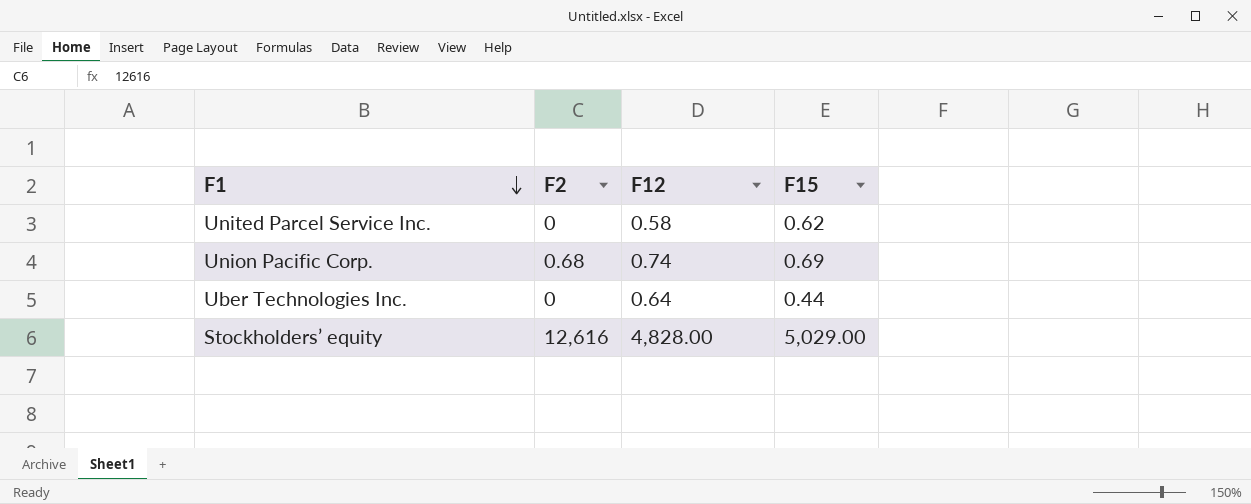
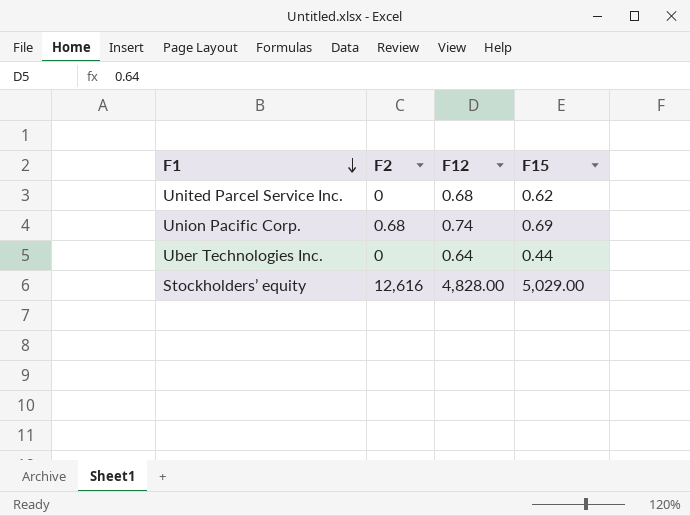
United Parcel Service Inc. | F12: 0.58 -> 0.68

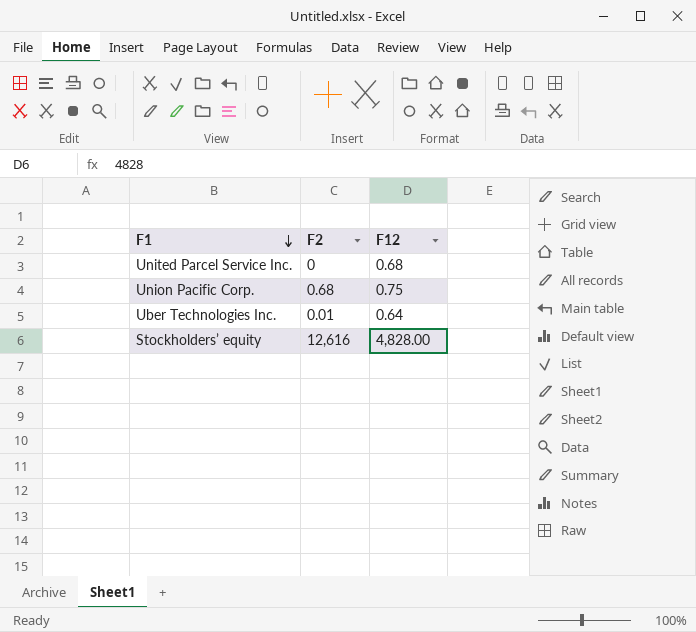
column F15 | position: 4 -> none
Union Pacific Corp. | F12: 0.74 -> 0.75
Uber Technologies Inc. | F2: 0 -> 0.01

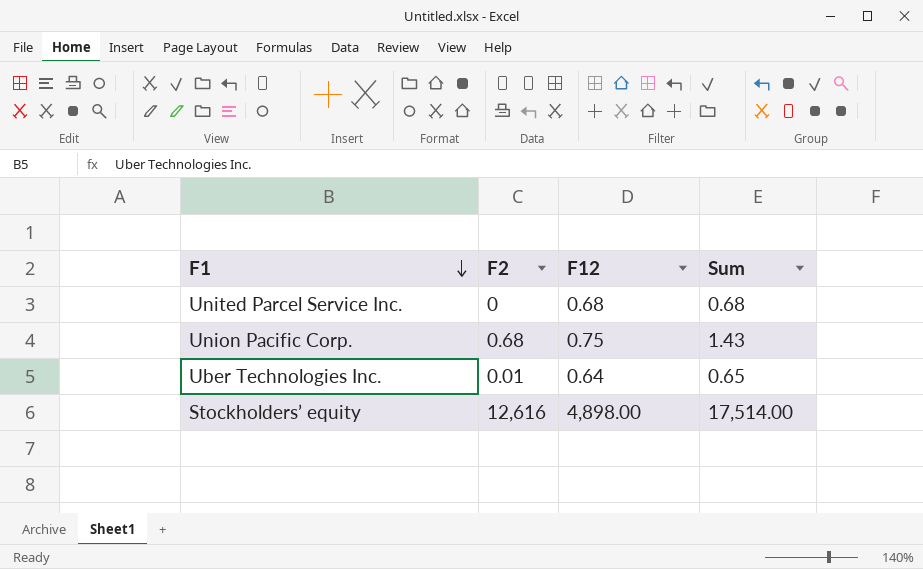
column Sum | formula: none -> [F2] + [F12]
Stockholders’ equity | F12: 4,828.00 -> 4,898.00

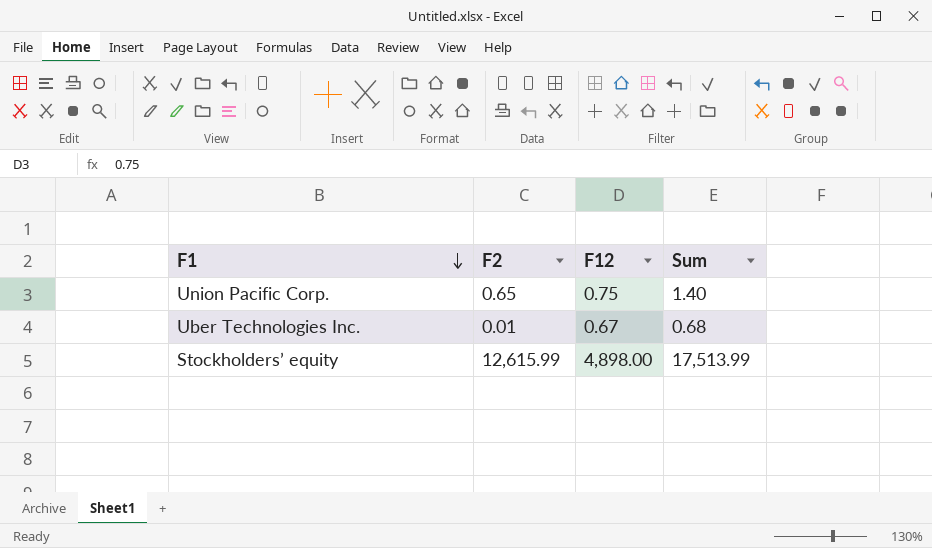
row United Parcel Service Inc.: 0 | 0.68 | 0.68 -> none
Union Pacific Corp. | F2: 0.68 -> 0.65
Union Pacific Corp. | Sum: 1.43 -> 1.40
Uber Technologies Inc. | F12: 0.64 -> 0.67
Uber Technologies Inc. | Sum: 0.65 -> 0.68
Stockholders’ equity | F2: 12,616 -> 12,615.99
Stockholders’ equity | Sum: 17,514.00 -> 17,513.99

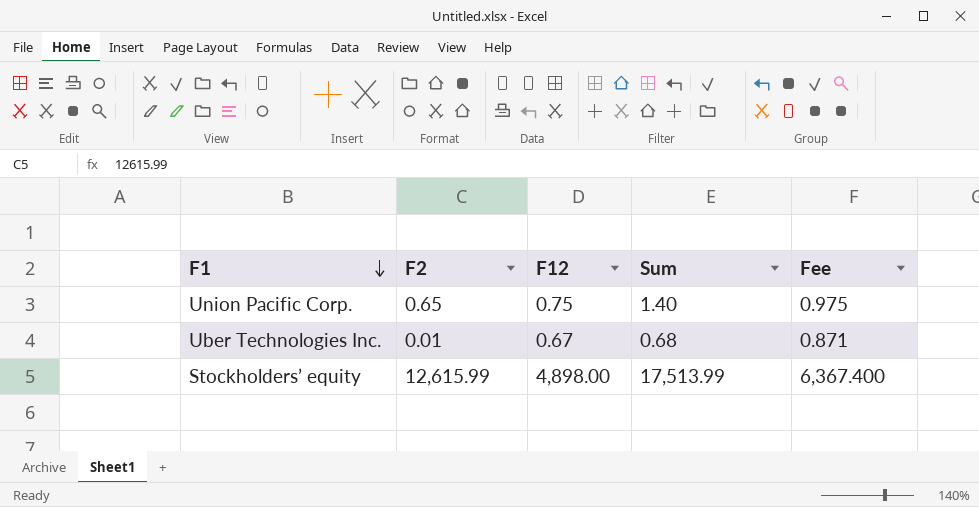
column Fee | formula: none -> [F12] * 1.3

